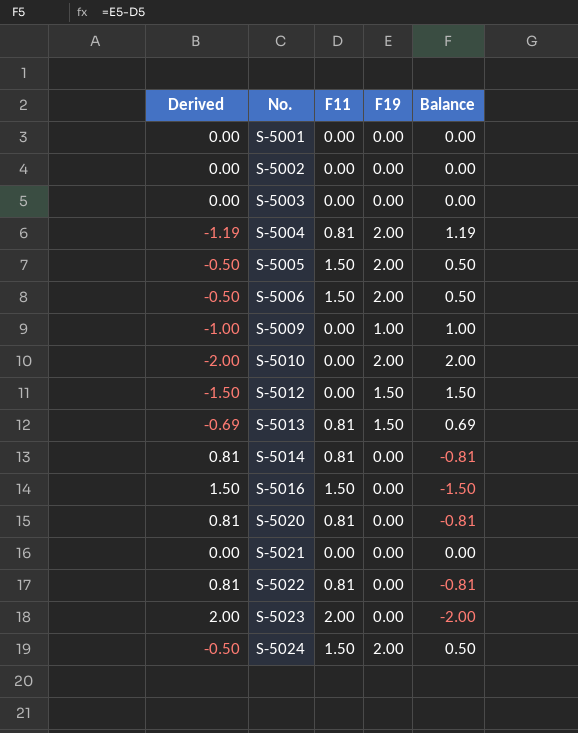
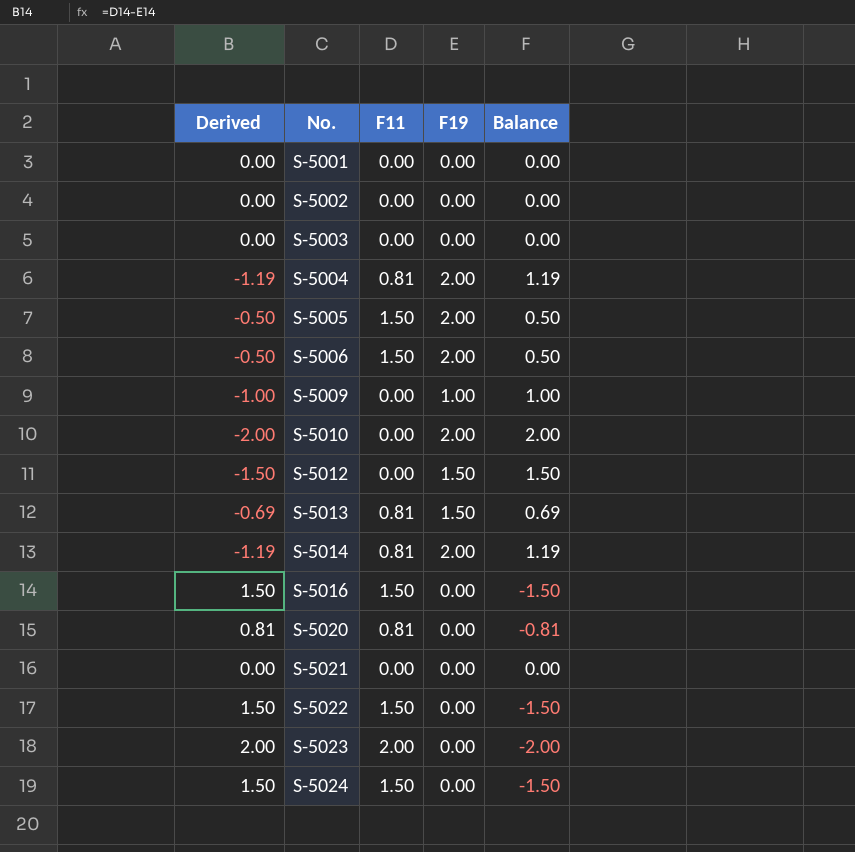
S-5014 | Derived: 0.81 -> -1.19
S-5014 | F19: 0.00 -> 2.00
S-5014 | Balance: -0.81 -> 1.19
S-5022 | Derived: 0.81 -> 1.50
S-5022 | F11: 0.81 -> 1.50
S-5022 | Balance: -0.81 -> -1.50
S-5024 | Derived: -0.50 -> 1.50
S-5024 | F19: 2.00 -> 0.00
S-5024 | Balance: 0.50 -> -1.50

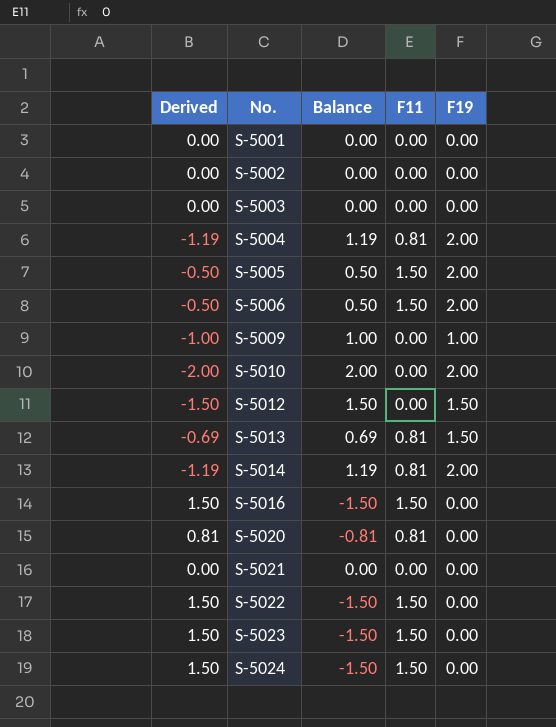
column Balance | position: 5 -> 3
S-5023 | Derived: 2.00 -> 1.50
S-5023 | Balance: -2.00 -> -1.50
S-5023 | F11: 2.00 -> 1.50

